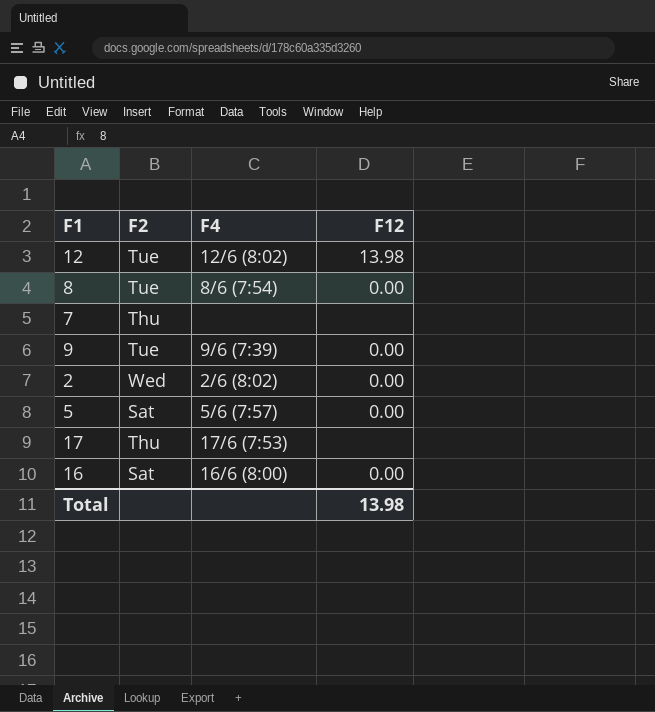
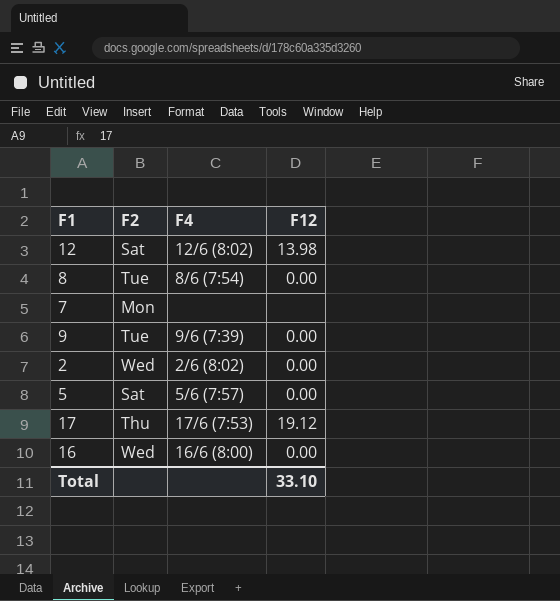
12 | F2: Tue -> Sat
7 | F2: Thu -> Mon
17 | F12: none -> 19.12
16 | F2: Sat -> Wed
Total | F12: 13.98 -> 33.10

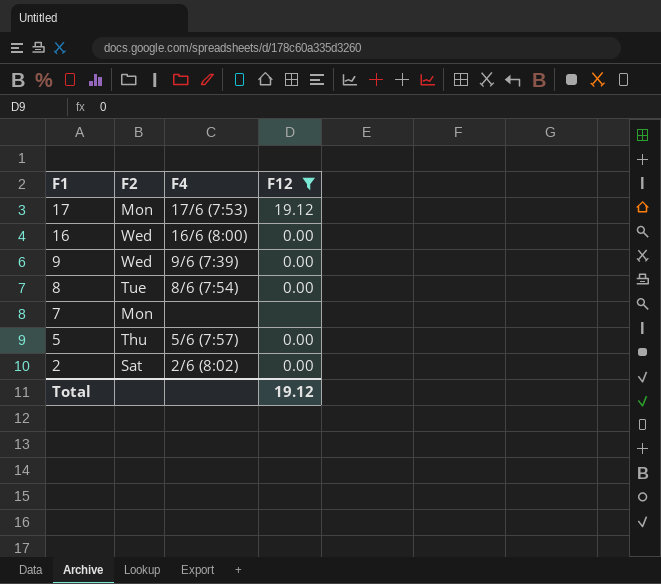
filter: none -> F12 != 13.98
row order: none -> F1 descending
17 | F2: Thu -> Mon
9 | F2: Tue -> Wed
5 | F2: Sat -> Thu
2 | F2: Wed -> Sat
Total | F12: 33.10 -> 19.12

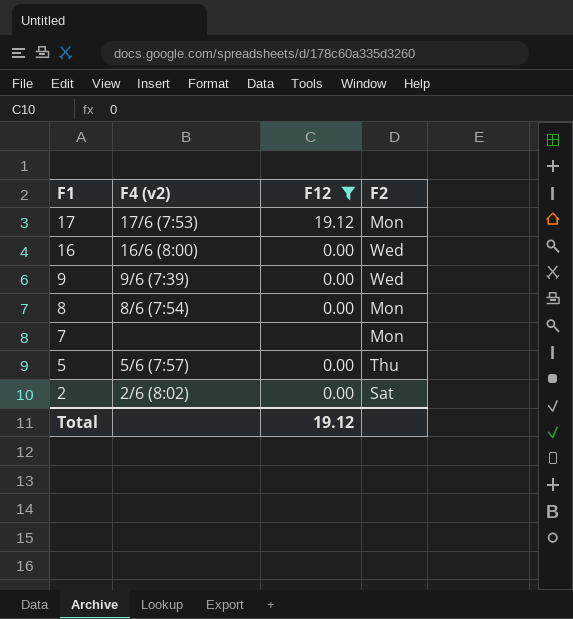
column name: F4 -> F4 (v2)
column F2 | position: 2 -> 4
8 | F2: Tue -> Mon

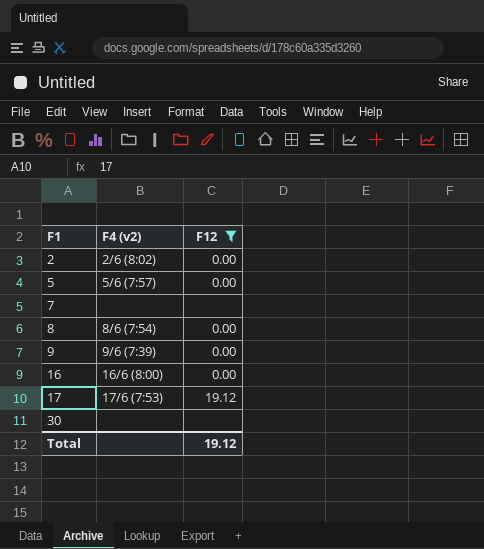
row order: F1 descending -> F1 ascending
column F2 | position: 4 -> none
row 30: none -> none | none

